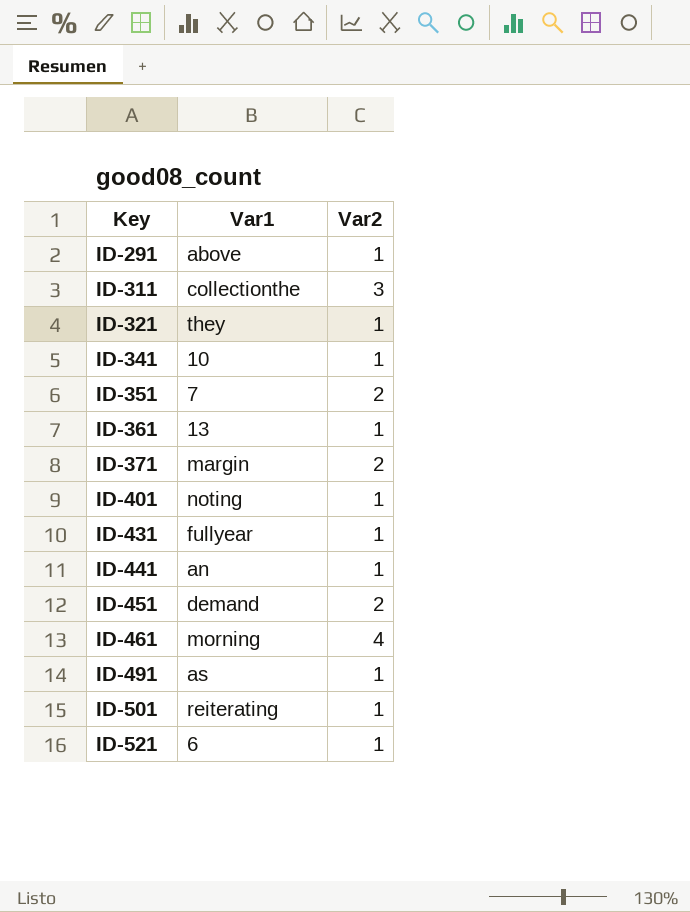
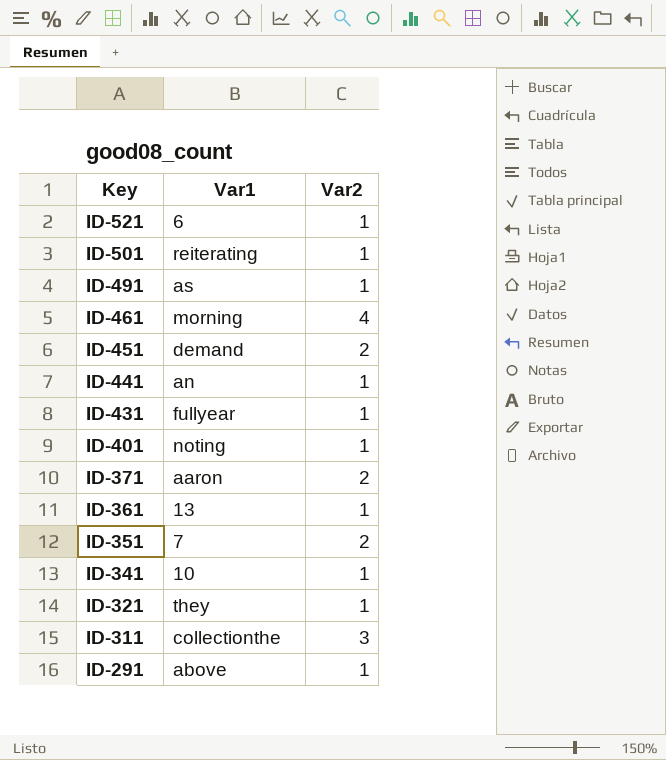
row order: Key ascending -> Key descending
ID-371 | Var1: margin -> aaron

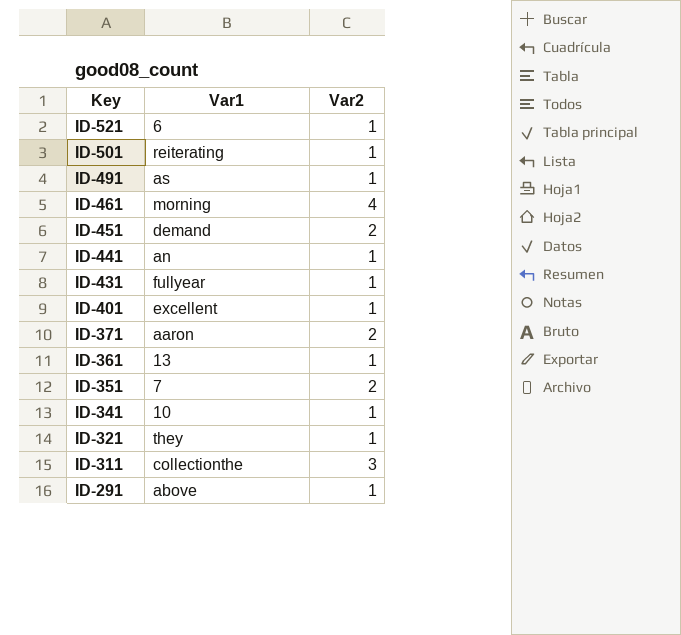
ID-401 | Var1: noting -> excellent

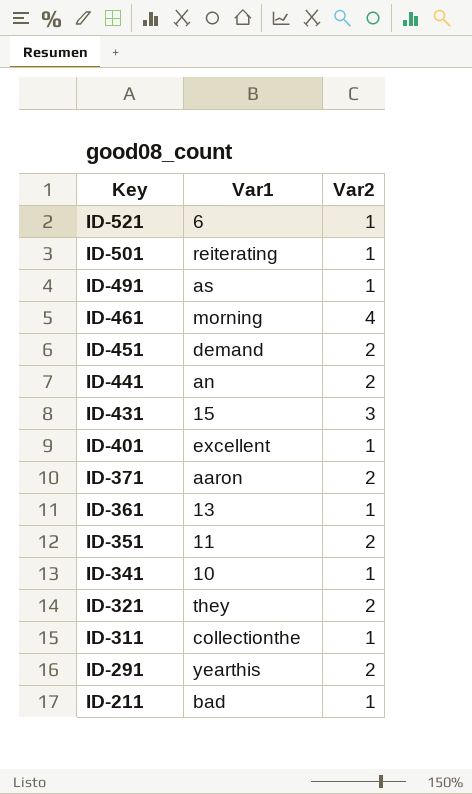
ID-441 | Var2: 1 -> 2
ID-431 | Var1: fullyear -> 15
ID-431 | Var2: 1 -> 3
ID-351 | Var1: 7 -> 11
ID-321 | Var2: 1 -> 2
ID-311 | Var2: 3 -> 1
ID-291 | Var1: above -> yearthis
ID-291 | Var2: 1 -> 2
row ID-211: none -> bad | 1

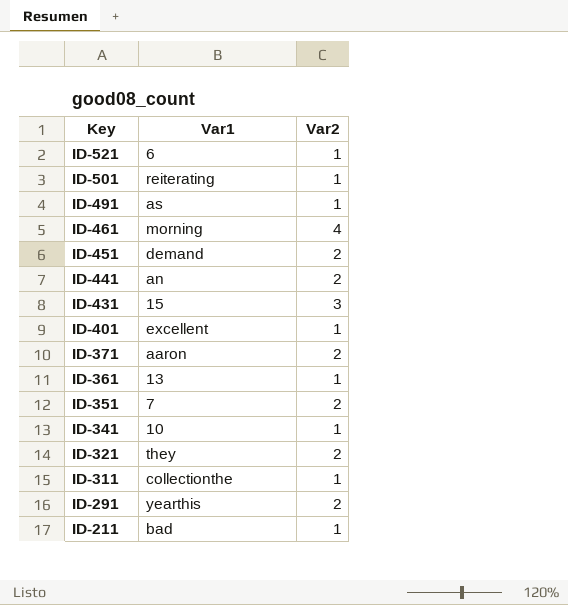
ID-351 | Var1: 11 -> 7

